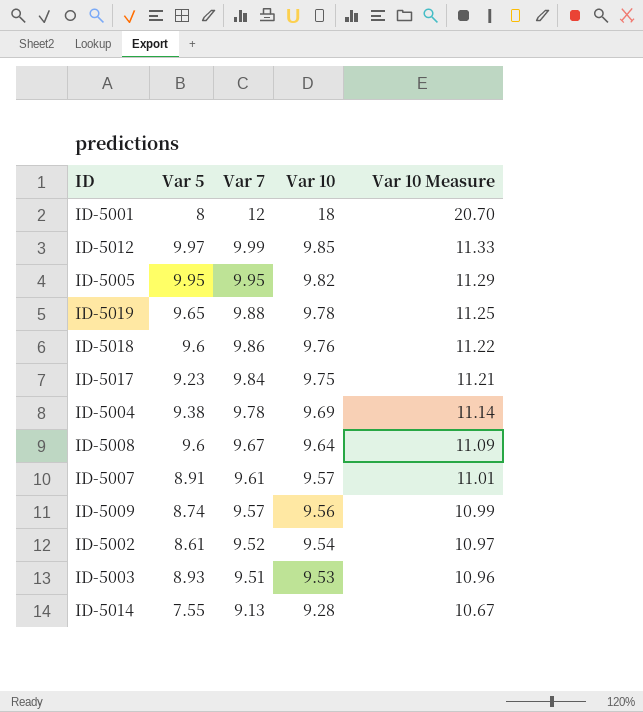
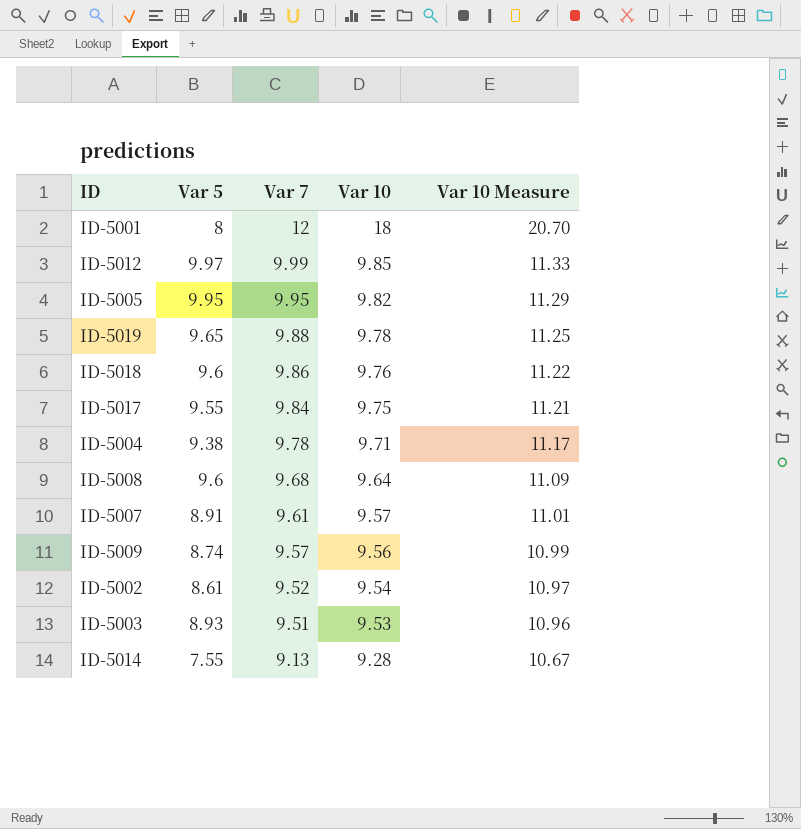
ID-5017 | Var 5: 9.23 -> 9.55
ID-5004 | Var 10: 9.69 -> 9.71
ID-5004 | Var 10 Measure: 11.14 -> 11.17
ID-5008 | Var 7: 9.67 -> 9.68

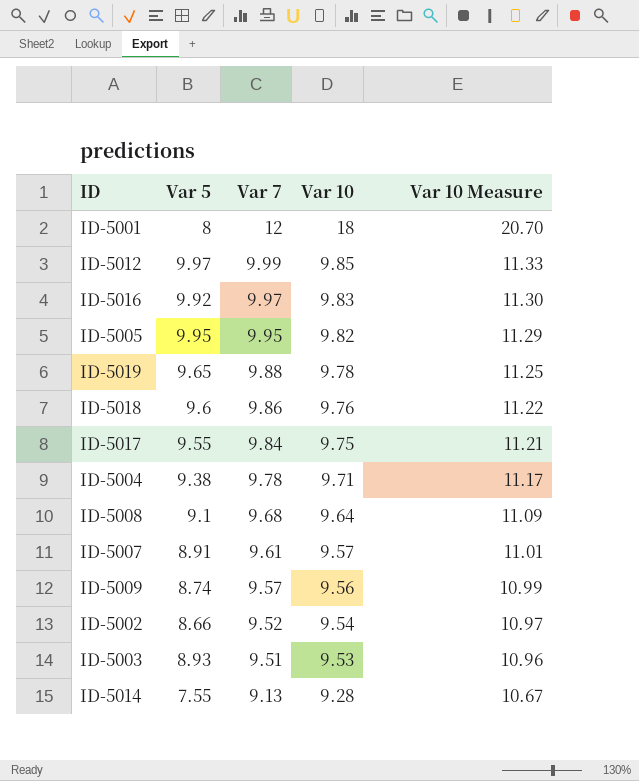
row ID-5016: none -> 9.92 | 9.97 | 9.83 | 11.30
ID-5008 | Var 5: 9.6 -> 9.1
ID-5002 | Var 5: 8.61 -> 8.66

